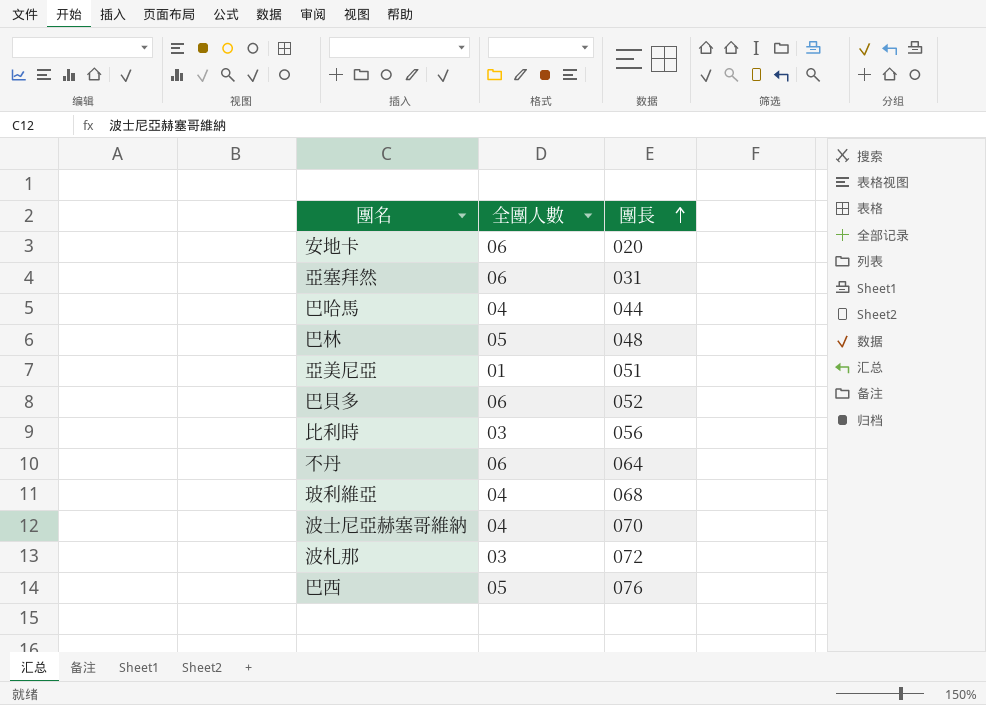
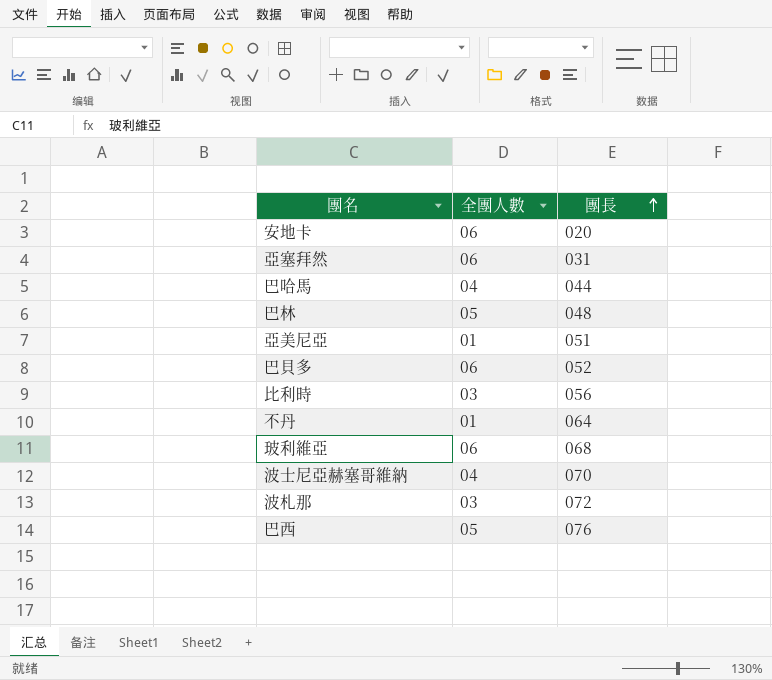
不丹 | 全團人數: 06 -> 01
玻利維亞 | 全團人數: 04 -> 06

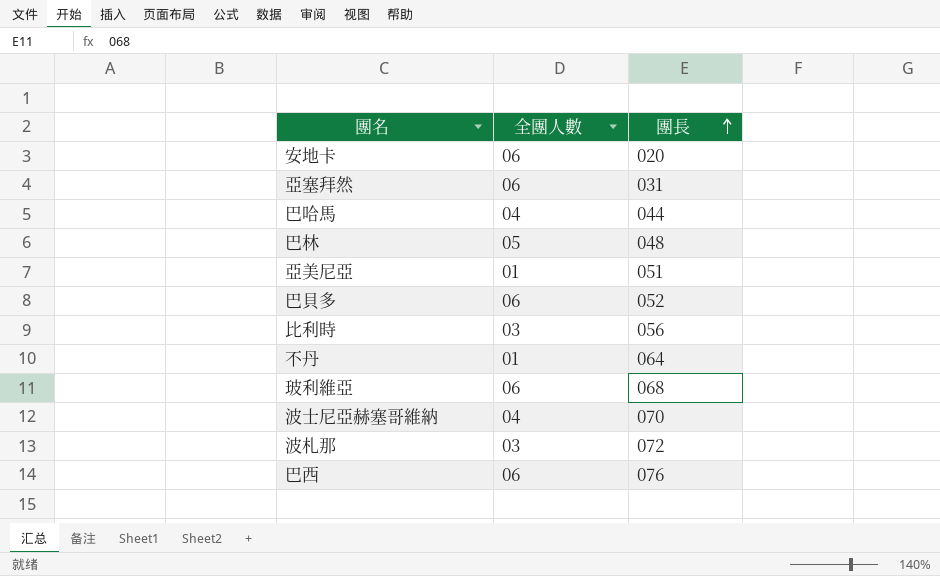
巴西 | 全團人數: 05 -> 06

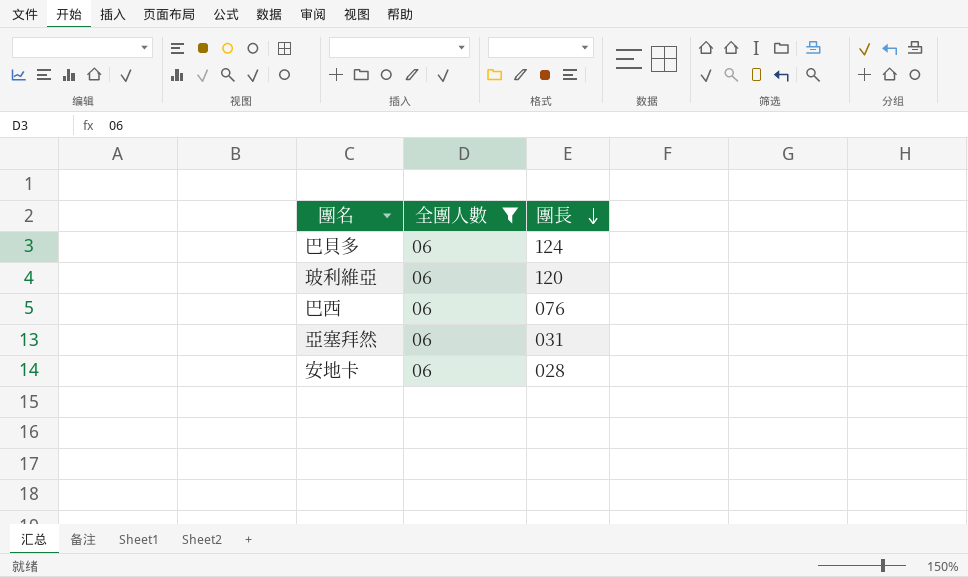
filter: none -> 全團人數 = 06
row order: 團長 ascending -> 團長 descending
巴貝多 | 團長: 052 -> 124
玻利維亞 | 團長: 068 -> 120
安地卡 | 團長: 020 -> 028

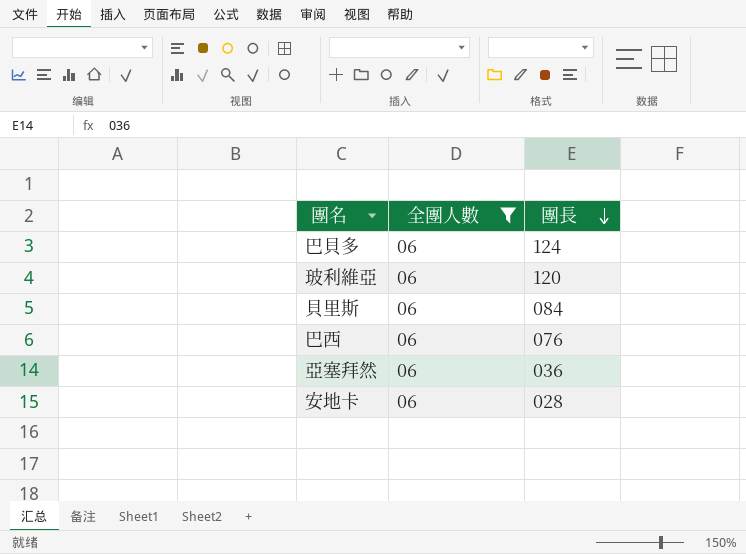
row 貝里斯: none -> 06 | 084
亞塞拜然 | 團長: 031 -> 036

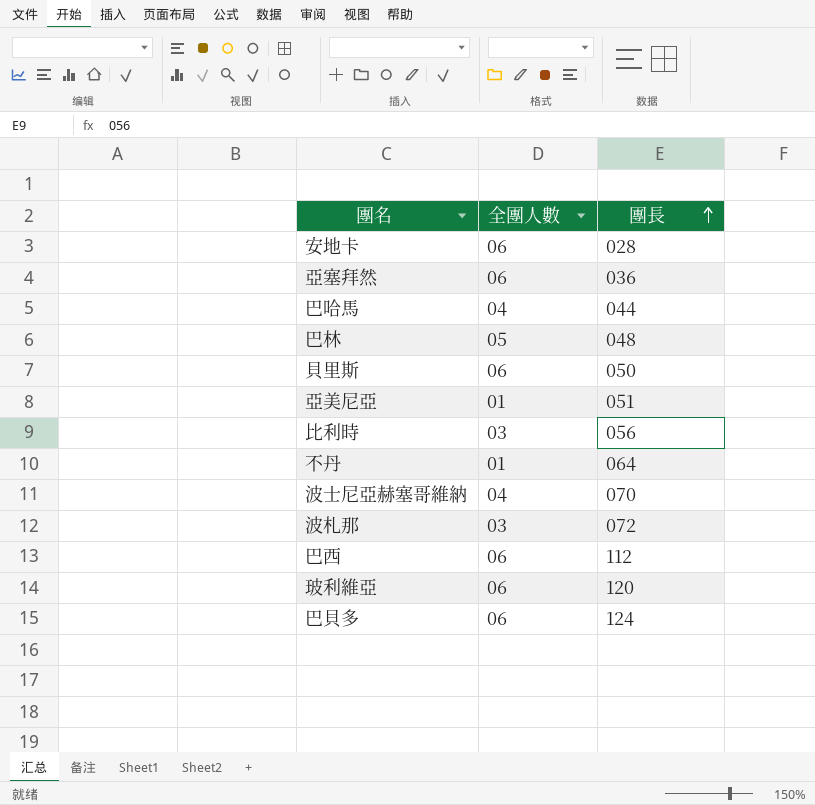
filter: 全團人數 = 06 -> none
row order: 團長 descending -> 團長 ascending
貝里斯 | 團長: 084 -> 050
巴西 | 團長: 076 -> 112

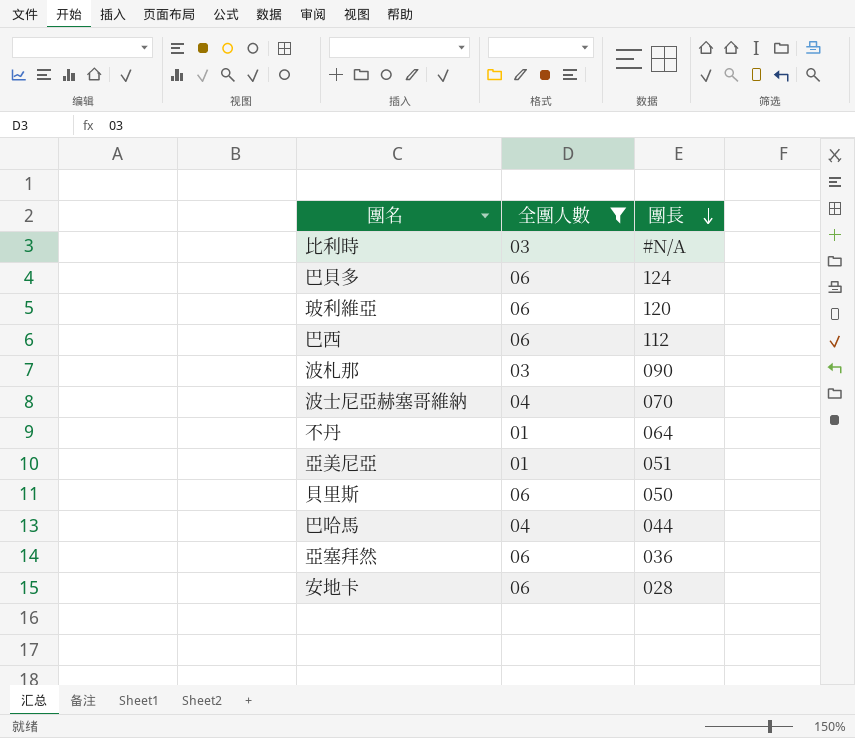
filter: none -> 全團人數 != 05
row order: 團長 ascending -> 團長 descending
比利時 | 團長: 056 -> #N/A
波札那 | 團長: 072 -> 090

